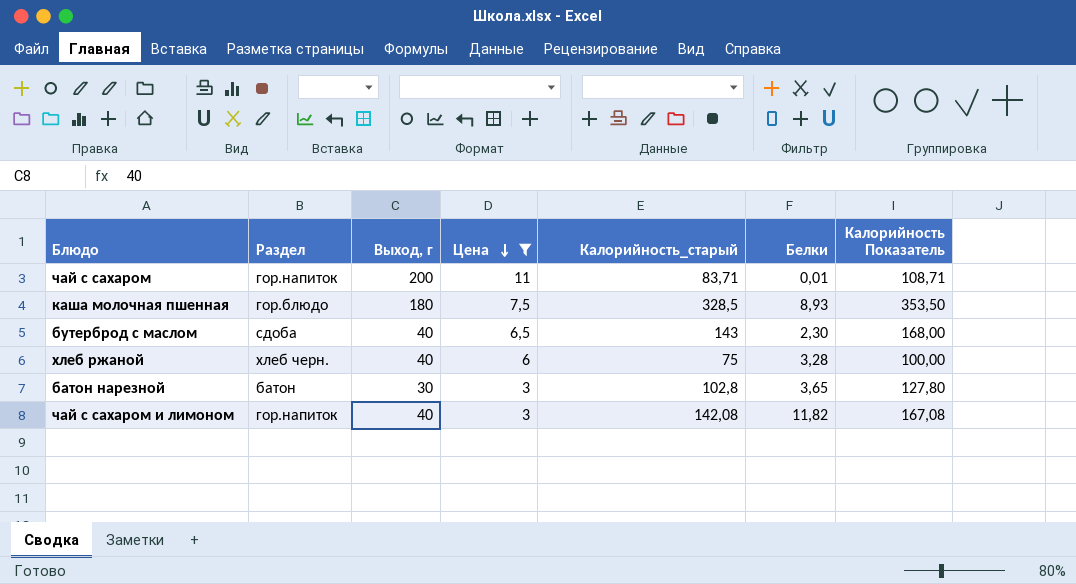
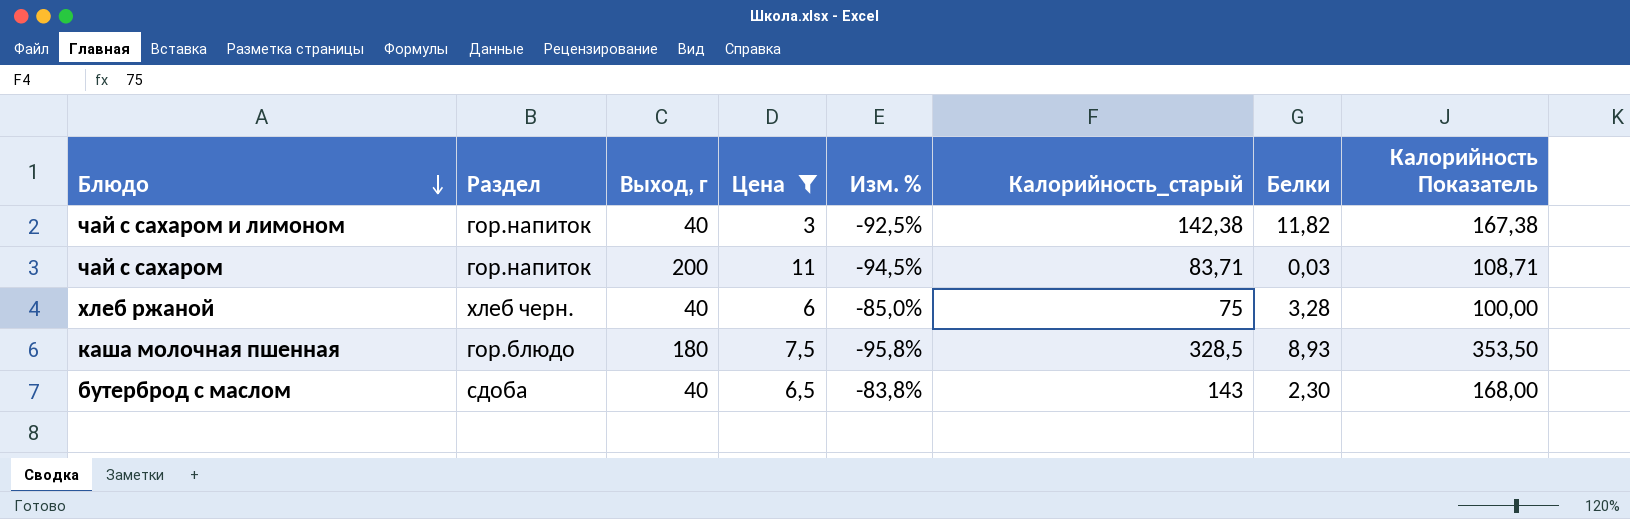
row order: Цена descending -> Блюдо descending
column Изм. % | formula: none -> ([Цена] - [Выход, г]) / [Выход, г]
row батон нарезной: батон | 30 | 3 | 102,8 | 3,65 | 127,80 -> none
чай с сахаром и лимоном | Калорийность_старый: 142,08 -> 142,38
чай с сахаром и лимоном | Калорийность Показатель: 167,08 -> 167,38
чай с сахаром | Белки: 0,01 -> 0,03

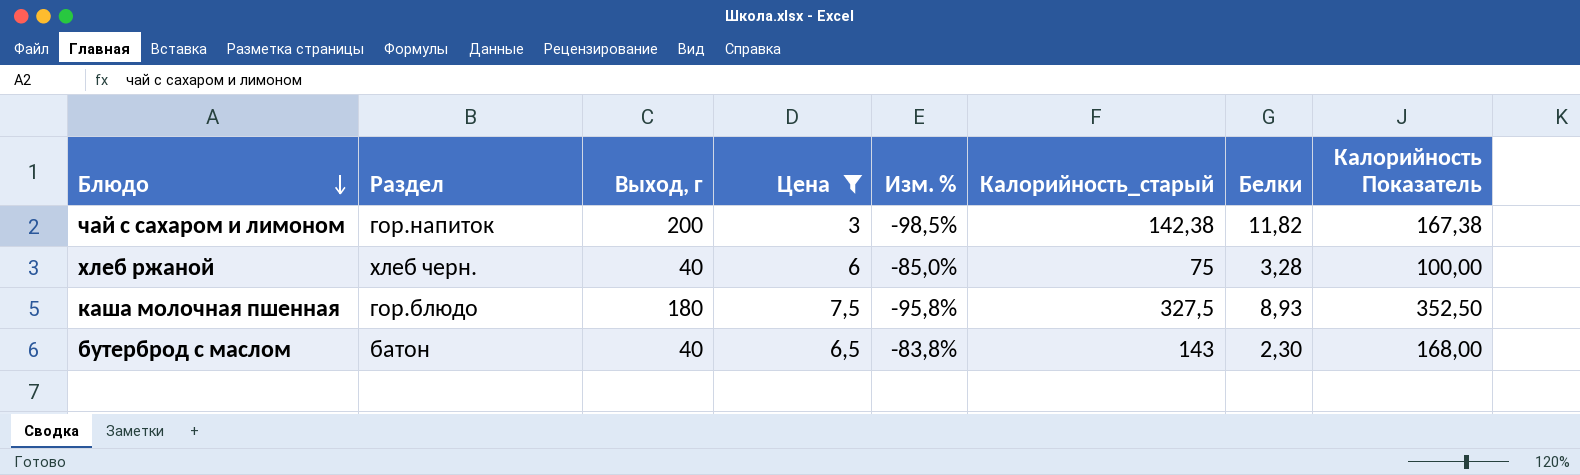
row чай с сахаром: гор.напиток | 200 | 11 | -94,5% | 83,71 | 0,03 | 108,71 -> none
чай с сахаром и лимоном | Выход, г: 40 -> 200
чай с сахаром и лимоном | Изм. %: -92,5% -> -98,5%
каша молочная пшенная | Калорийность_старый: 328,5 -> 327,5
каша молочная пшенная | Калорийность Показатель: 353,50 -> 352,50
бутерброд с маслом | Раздел: сдоба -> батон

